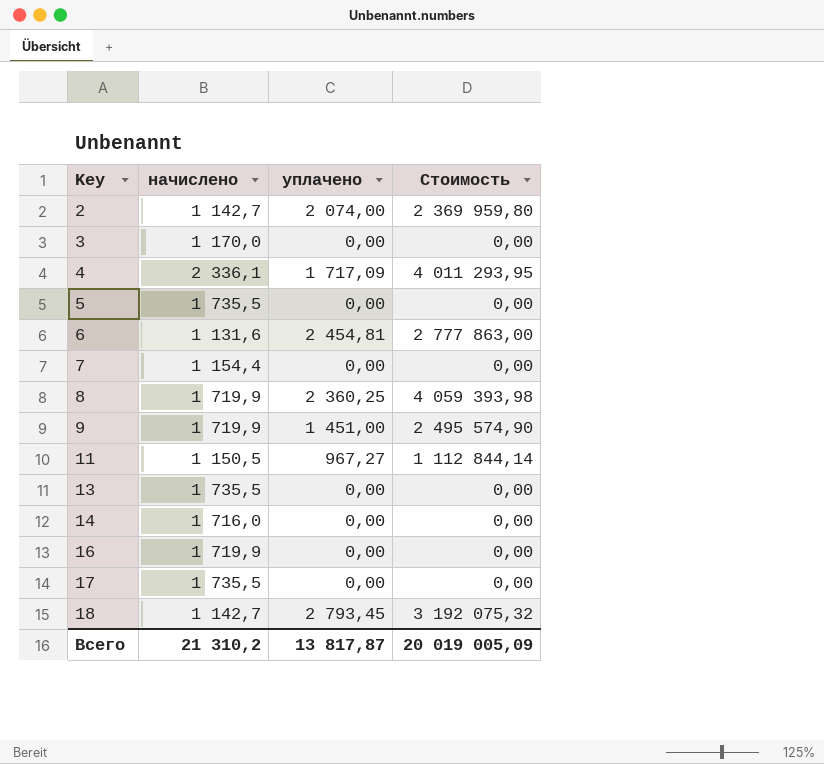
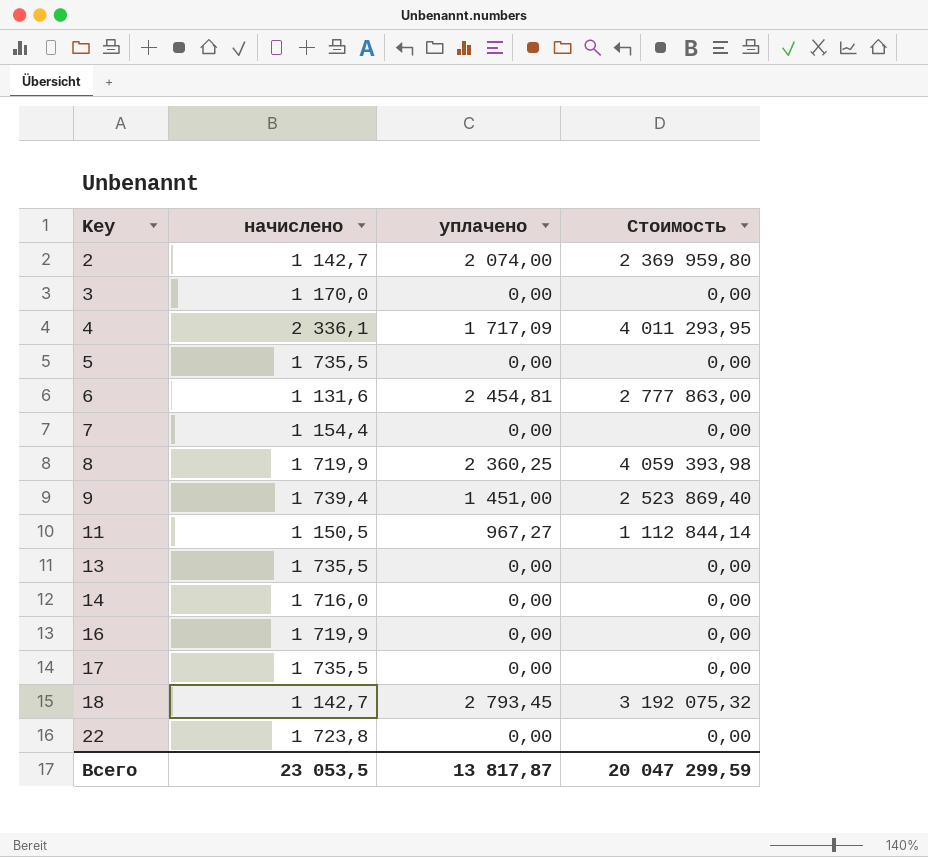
9 | начислено: 1 719,9 -> 1 739,4
9 | Стоимость: 2 495 574,90 -> 2 523 869,40
row 22: none -> 1 723,8 | 0,00 | 0,00
Всего | начислено: 21 310,2 -> 23 053,5
Всего | Стоимость: 20 019 005,09 -> 20 047 299,59

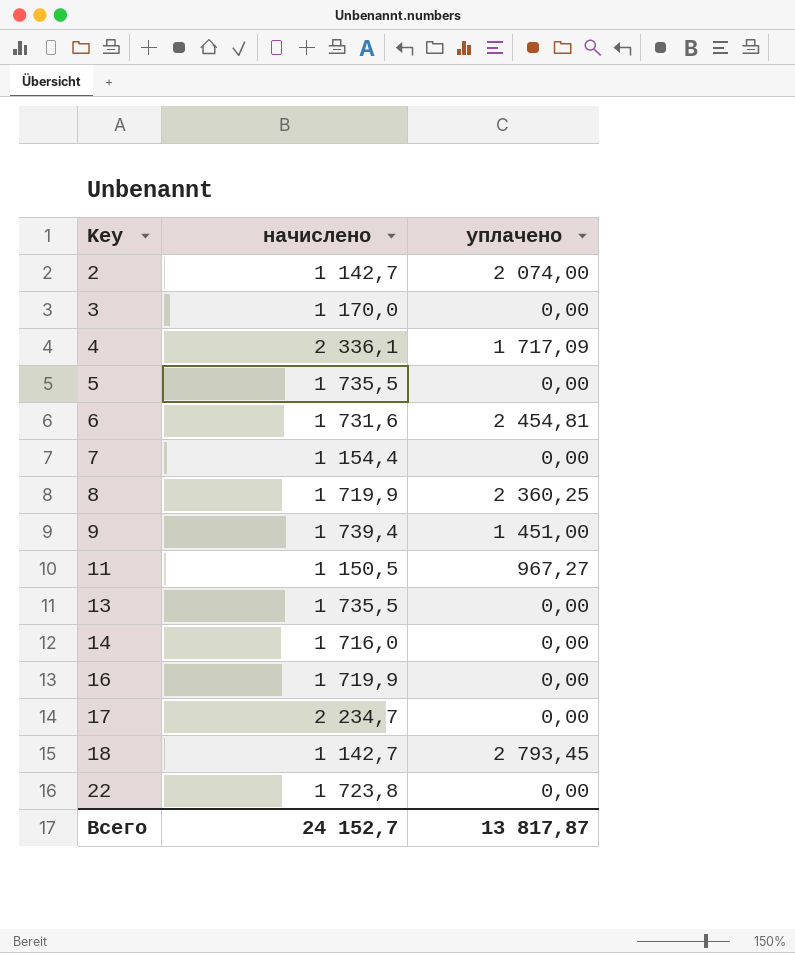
column Стоимость | formula: [начислено] * [уплачено] -> none
6 | начислено: 1 131,6 -> 1 731,6
17 | начислено: 1 735,5 -> 2 234,7
Всего | начислено: 23 053,5 -> 24 152,7

